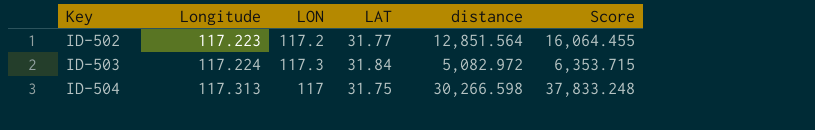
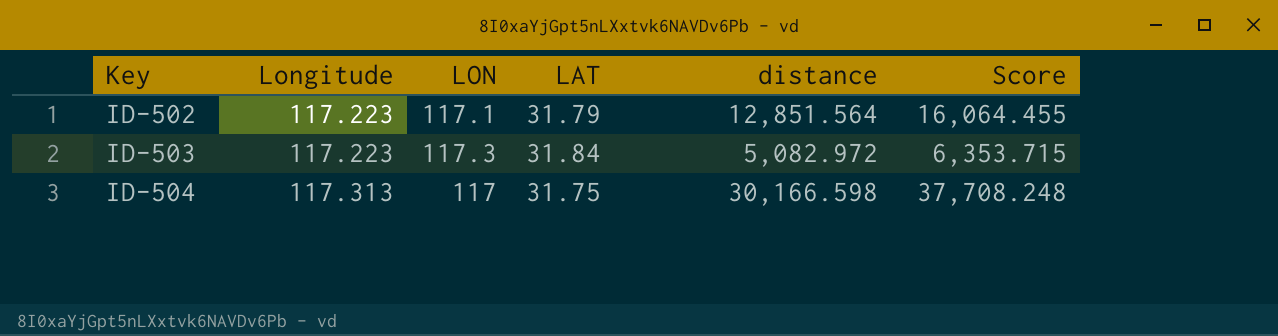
ID-502 | LON: 117.2 -> 117.1
ID-502 | LAT: 31.77 -> 31.79
ID-503 | Longitude: 117.224 -> 117.223
ID-504 | distance: 30,266.598 -> 30,166.598
ID-504 | Score: 37,833.248 -> 37,708.248

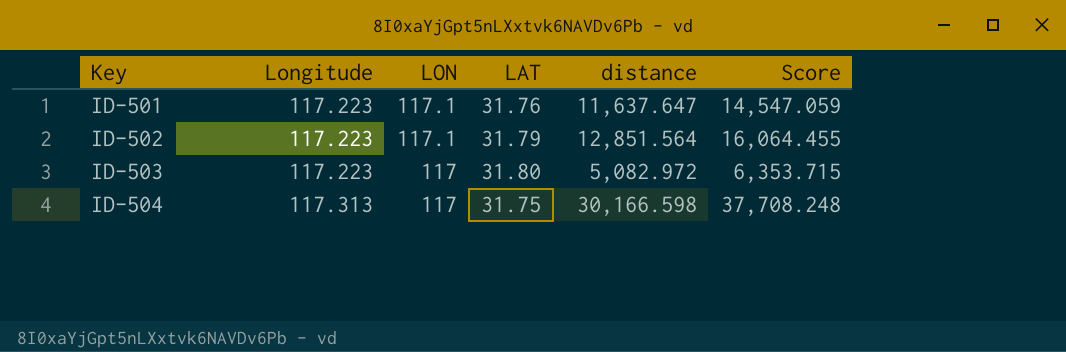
row ID-501: none -> 117.223 | 117.1 | 31.76 | 11,637.647 | 14,547.059
ID-503 | LON: 117.3 -> 117
ID-503 | LAT: 31.84 -> 31.80

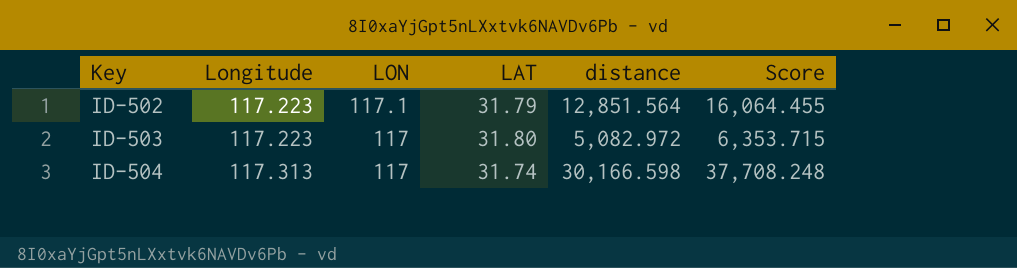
row ID-501: 117.223 | 117.1 | 31.76 | 11,637.647 | 14,547.059 -> none
ID-504 | LAT: 31.75 -> 31.74

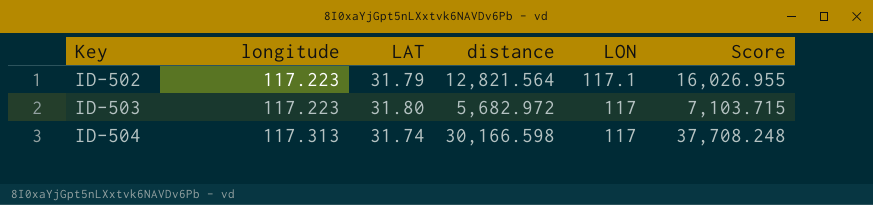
column name: Longitude -> longitude
column LON | position: 3 -> 5
ID-502 | distance: 12,851.564 -> 12,821.564
ID-502 | Score: 16,064.455 -> 16,026.955
ID-503 | distance: 5,082.972 -> 5,682.972
ID-503 | Score: 6,353.715 -> 7,103.715

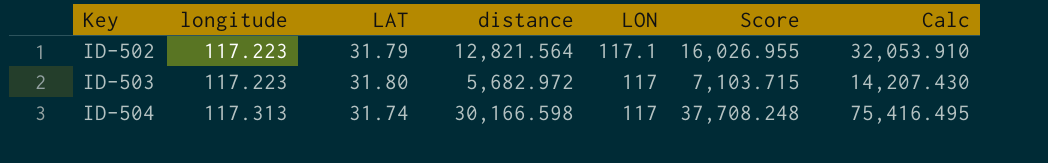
column Calc | formula: none -> [distance] * 2.5

